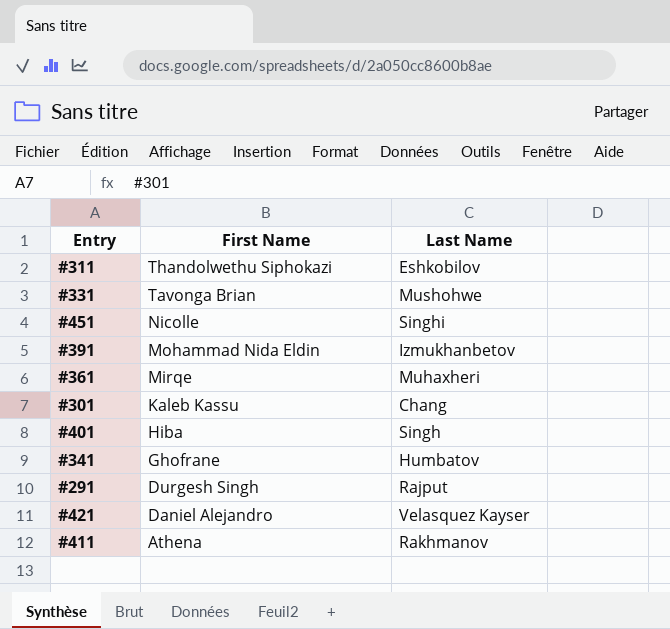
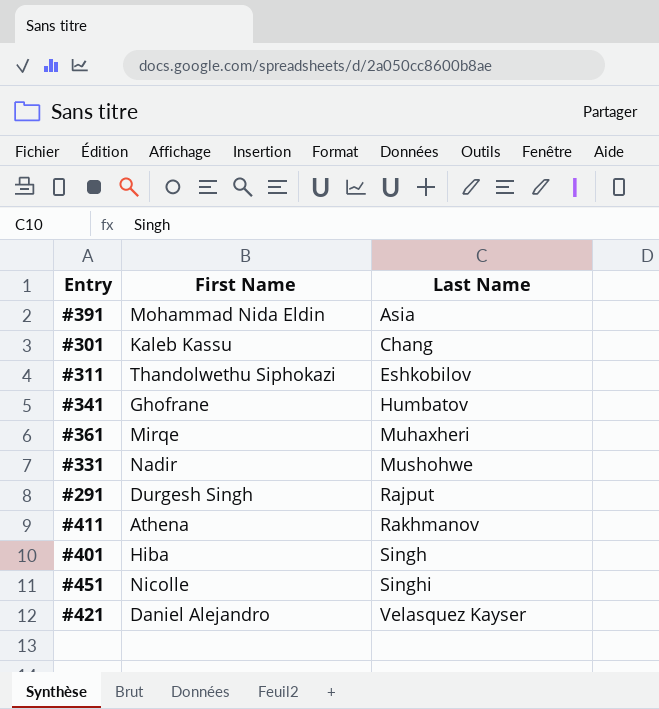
row order: First Name descending -> Last Name ascending
#391 | Last Name: Izmukhanbetov -> Asia
#331 | First Name: Tavonga Brian -> Nadir

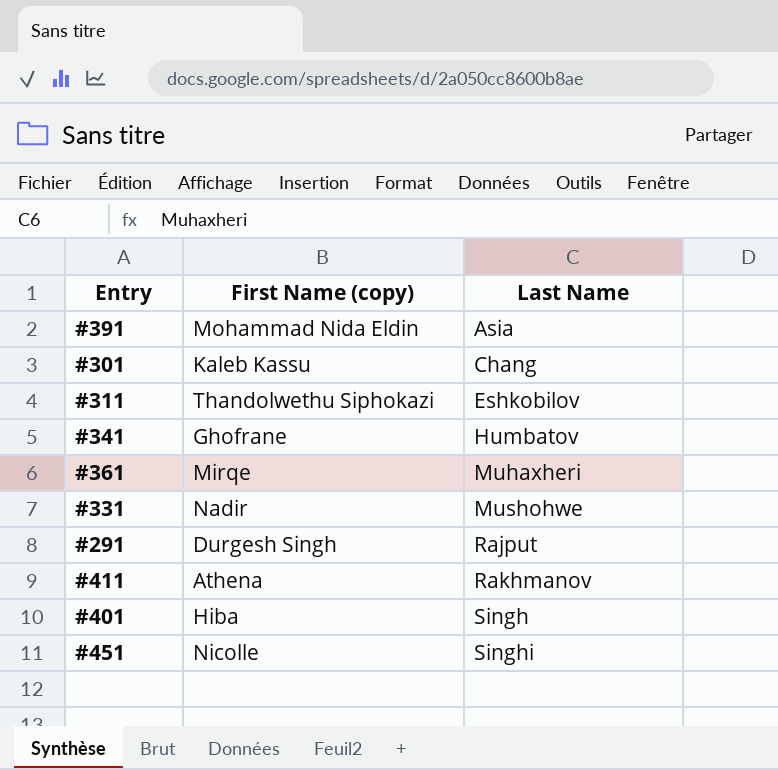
column name: First Name -> First Name (copy)
row #421: Daniel Alejandro | Velasquez Kayser -> none

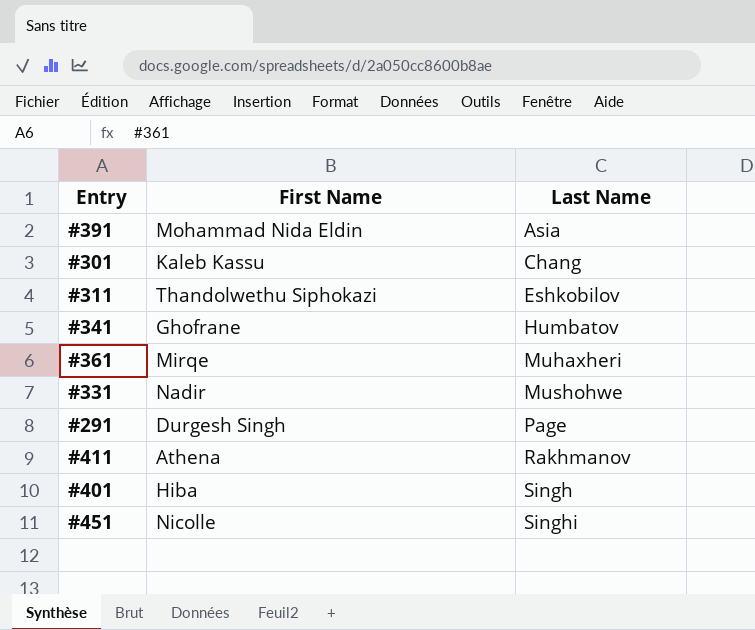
column name: First Name (copy) -> First Name
#291 | Last Name: Rajput -> Page

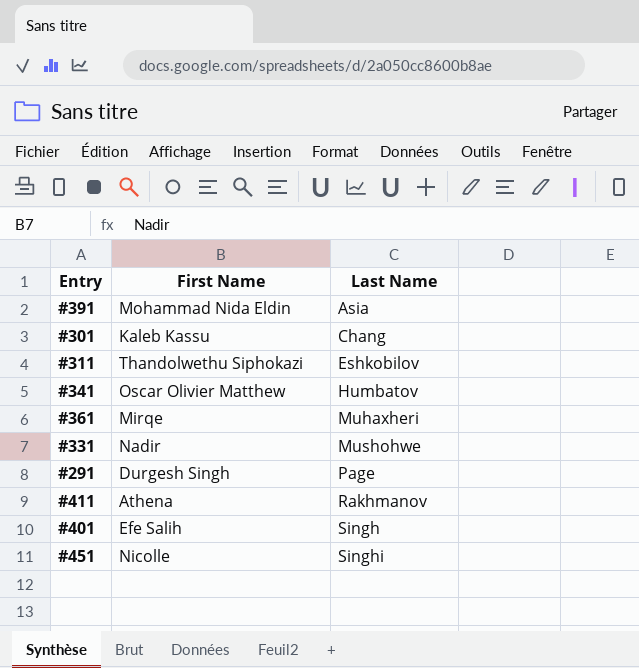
#341 | First Name: Ghofrane -> Oscar Olivier Matthew
#401 | First Name: Hiba -> Efe Salih

